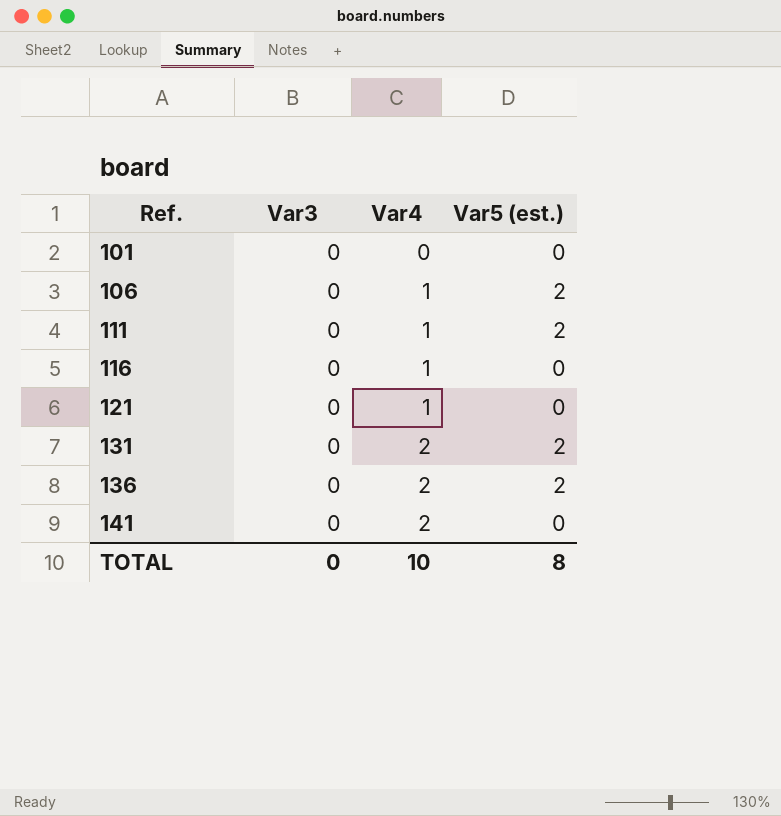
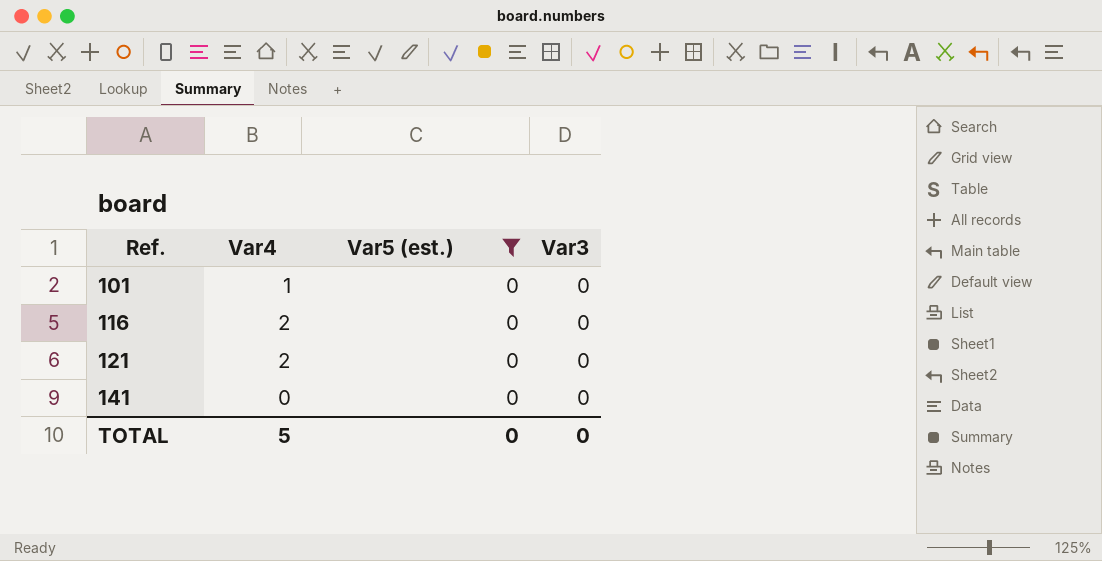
filter: none -> Var5 (est.) = 0
column Var3 | position: 2 -> 4
101 | Var4: 0 -> 1
116 | Var4: 1 -> 2
121 | Var4: 1 -> 2
141 | Var4: 2 -> 0
TOTAL | Var4: 10 -> 5
TOTAL | Var5 (est.): 8 -> 0

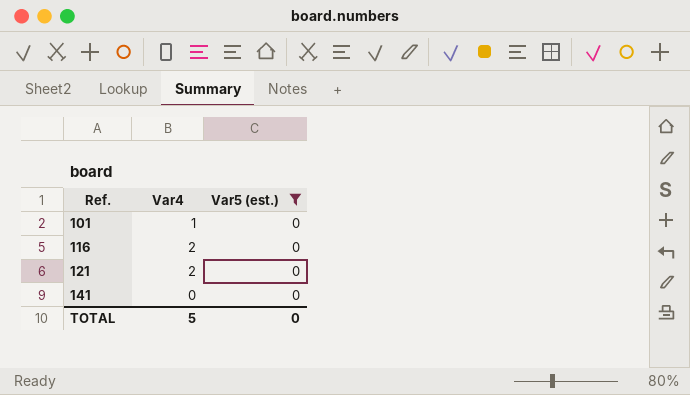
column Var3 | position: 4 -> none

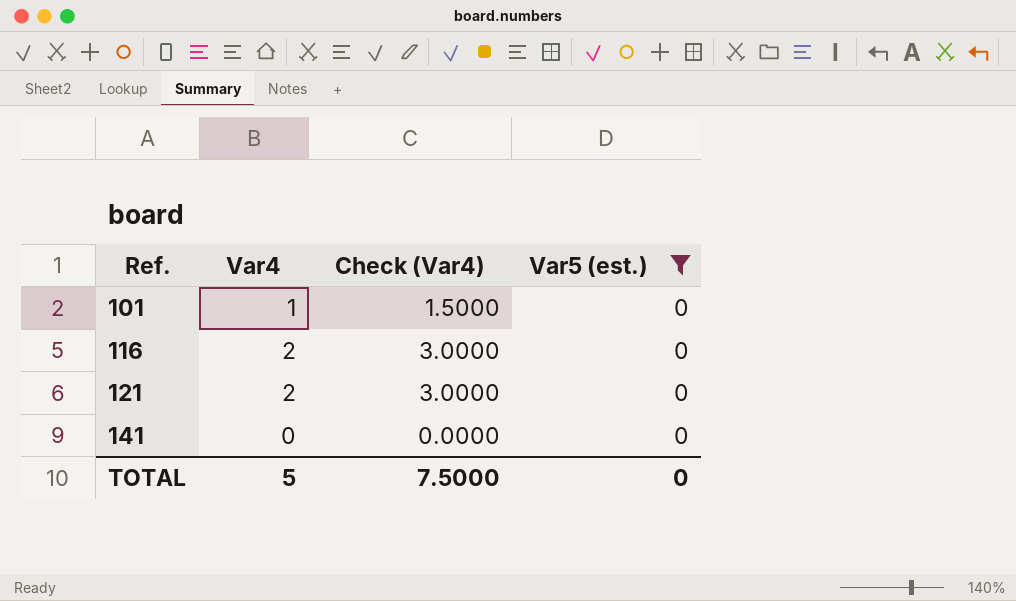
column Check (Var4) | formula: none -> [Var4] * 1.5

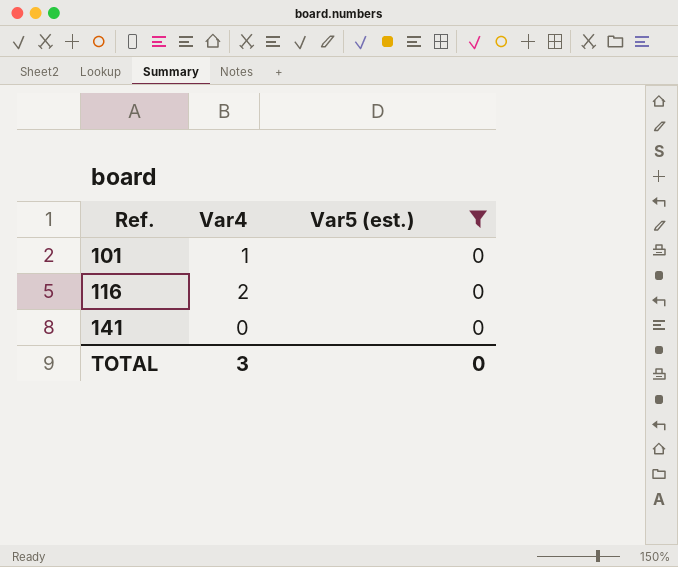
column Check (Var4) | formula: [Var4] * 1.5 -> none
row 121: 2 | 3.0000 | 0 -> none
TOTAL | Var4: 5 -> 3

